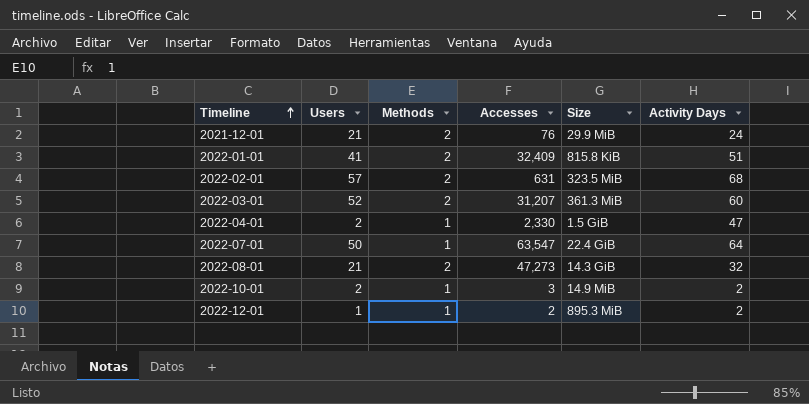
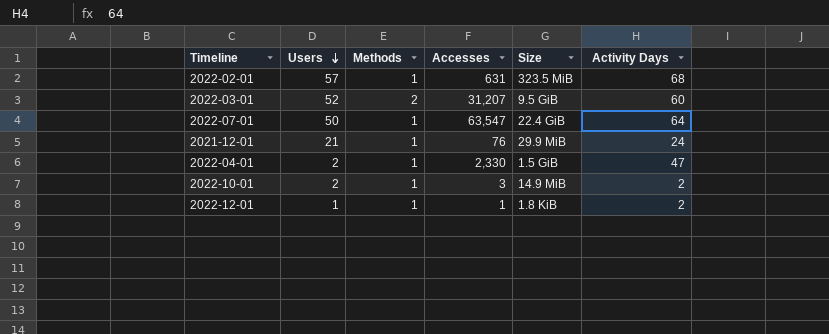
row order: Timeline ascending -> Users descending
row 2022-01-01: 41 | 2 | 32,409 | 815.8 KiB | 51 -> none
row 2022-08-01: 21 | 2 | 47,273 | 14.3 GiB | 32 -> none
2022-02-01 | Methods: 2 -> 1
2022-03-01 | Size: 361.3 MiB -> 9.5 GiB
2021-12-01 | Methods: 2 -> 1
2022-12-01 | Accesses: 2 -> 1
2022-12-01 | Size: 895.3 MiB -> 1.8 KiB

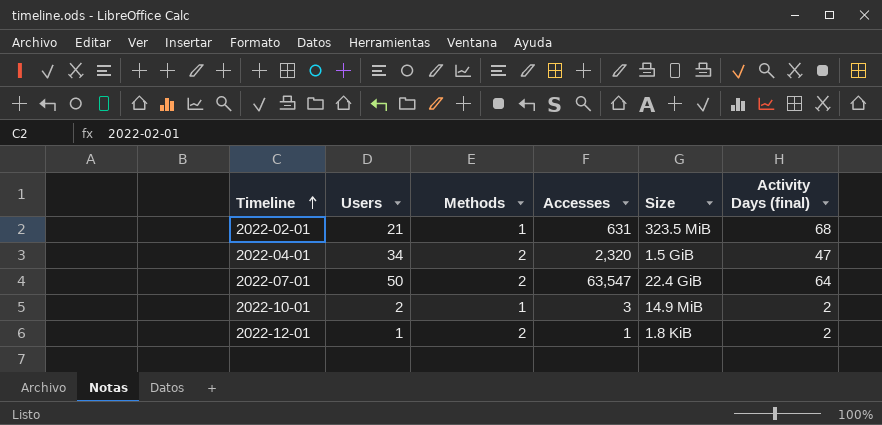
row order: Users descending -> Timeline ascending
column name: Activity Days -> Activity Days (final)
row 2022-03-01: 52 | 2 | 31,207 | 9.5 GiB | 60 -> none
row 2021-12-01: 21 | 1 | 76 | 29.9 MiB | 24 -> none
2022-02-01 | Users: 57 -> 21
2022-04-01 | Users: 2 -> 34
2022-04-01 | Methods: 1 -> 2
2022-04-01 | Accesses: 2,330 -> 2,320
2022-07-01 | Methods: 1 -> 2
2022-12-01 | Methods: 1 -> 2

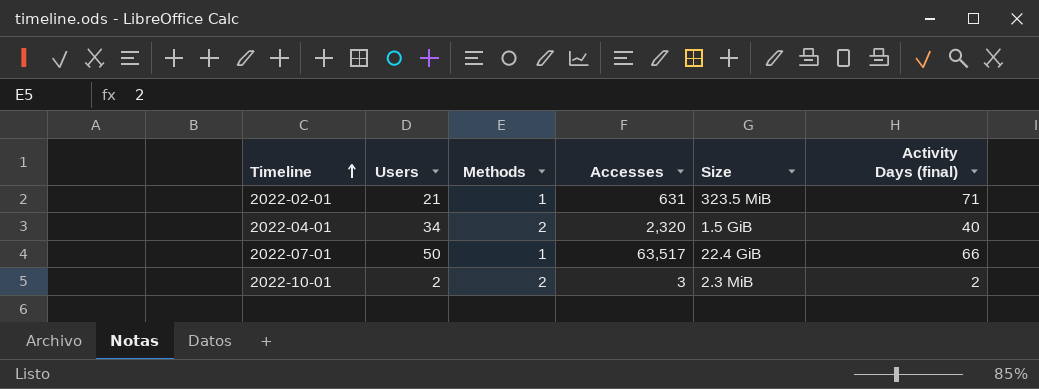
row 2022-12-01: 1 | 2 | 1 | 1.8 KiB | 2 -> none
2022-02-01 | Activity Days (final): 68 -> 71
2022-04-01 | Activity Days (final): 47 -> 40
2022-07-01 | Methods: 2 -> 1
2022-07-01 | Accesses: 63,547 -> 63,517
2022-07-01 | Activity Days (final): 64 -> 66
2022-10-01 | Methods: 1 -> 2
2022-10-01 | Size: 14.9 MiB -> 2.3 MiB

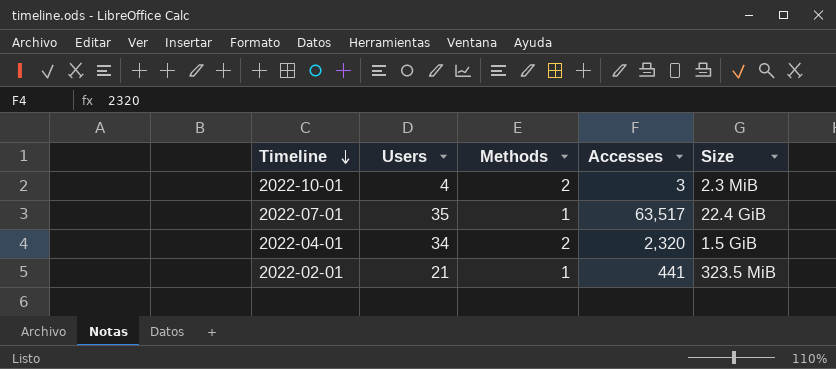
row order: Timeline ascending -> Timeline descending
column Activity Days (final) | position: 6 -> none
2022-10-01 | Users: 2 -> 4
2022-07-01 | Users: 50 -> 35
2022-02-01 | Accesses: 631 -> 441

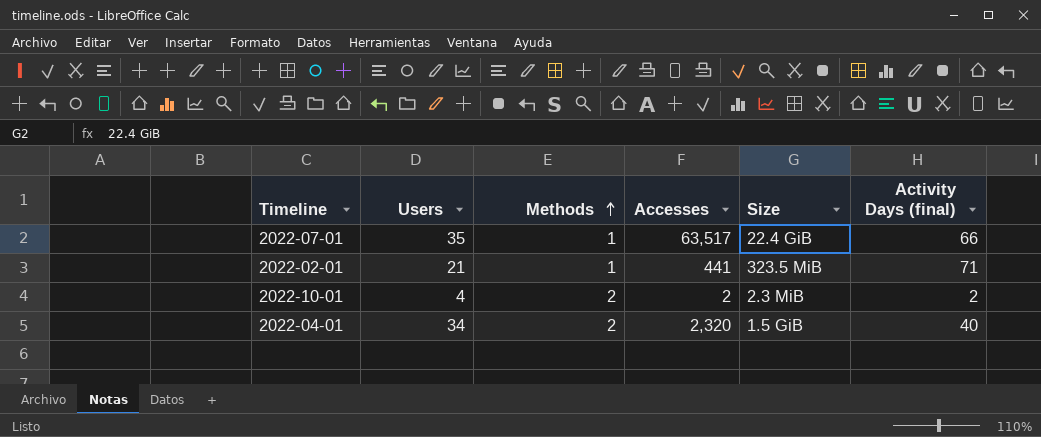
row order: Timeline descending -> Methods ascending
column Activity Days (final) | position: none -> 6
2022-10-01 | Accesses: 3 -> 2

